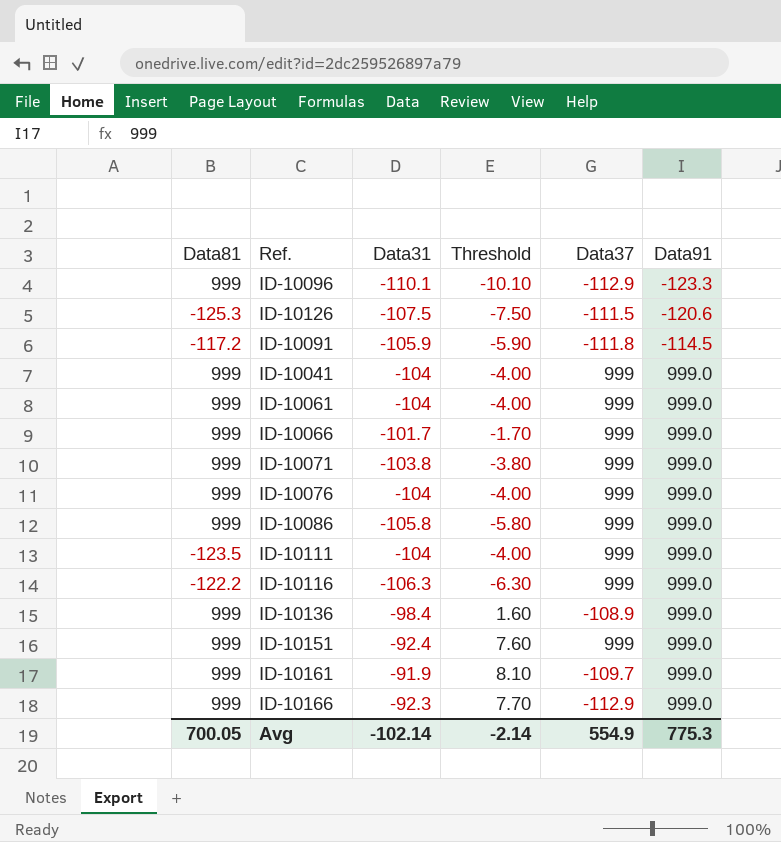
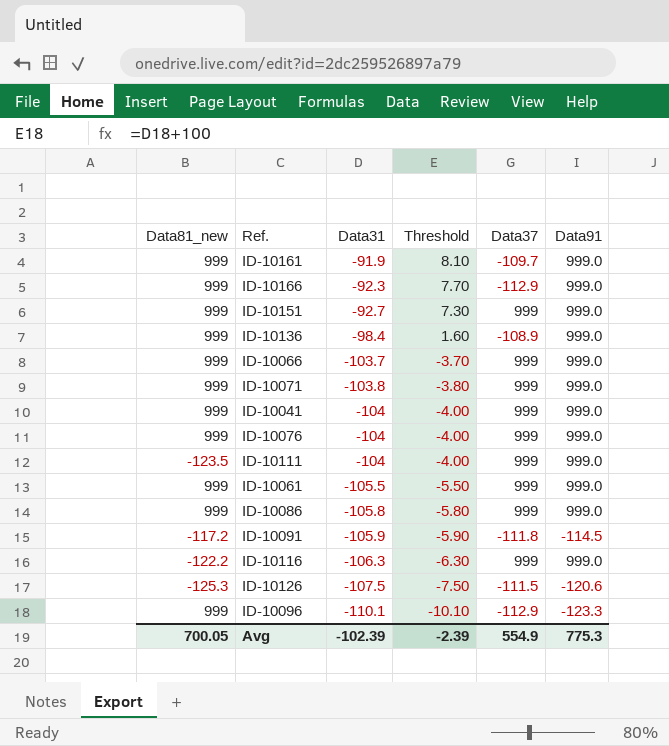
row order: Data91 ascending -> Data31 descending
column name: Data81 -> Data81_new
ID-10151 | Data31: -92.4 -> -92.7
ID-10151 | Threshold: 7.60 -> 7.30
ID-10066 | Data31: -101.7 -> -103.7
ID-10066 | Threshold: -1.70 -> -3.70
ID-10061 | Data31: -104 -> -105.5
ID-10061 | Threshold: -4.00 -> -5.50
Avg | Data31: -102.14 -> -102.39
Avg | Threshold: -2.14 -> -2.39

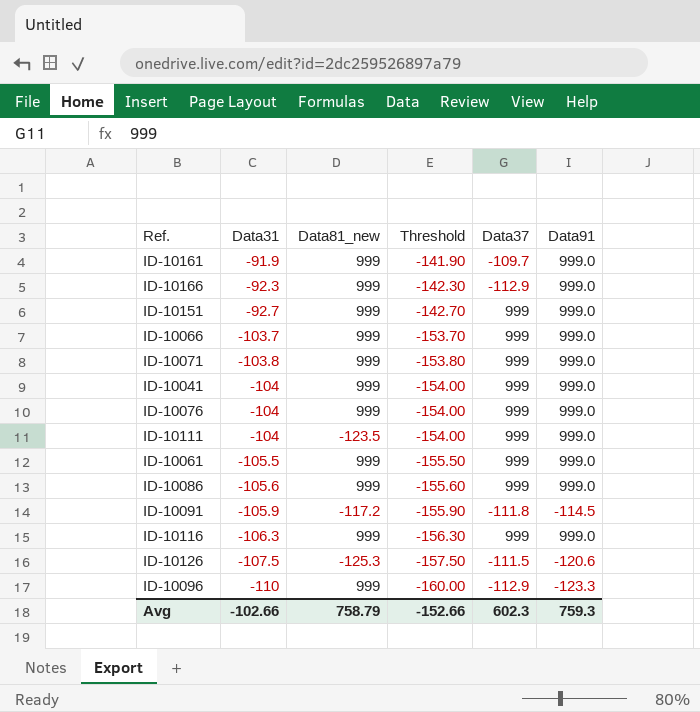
column Data81_new | position: 1 -> 3
column Threshold | formula: [Data31] + 100 -> [Data31] - 50
row ID-10136: 999 | -98.4 | 1.60 | -108.9 | 999.0 -> none
ID-10086 | Data31: -105.8 -> -105.6
ID-10116 | Data81_new: -122.2 -> 999
ID-10096 | Data31: -110.1 -> -110
Avg | Data31: -102.39 -> -102.66
Avg | Data81_new: 700.05 -> 758.79
Avg | Threshold: -2.39 -> -152.66
Avg | Data37: 554.9 -> 602.3
Avg | Data91: 775.3 -> 759.3

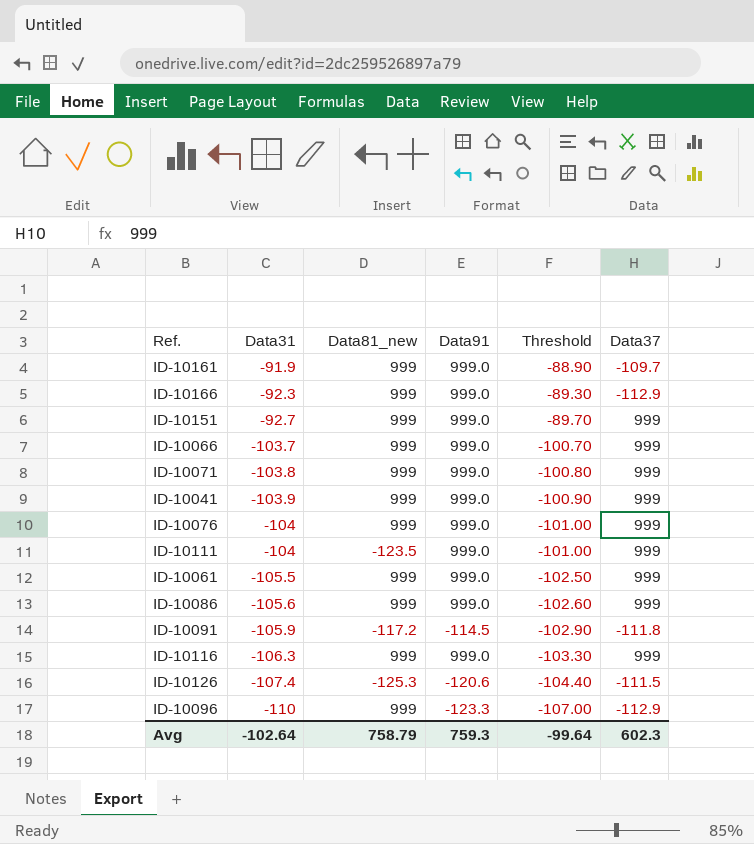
column Data91 | position: 6 -> 4
column Threshold | formula: [Data31] - 50 -> [Data31] + 3
ID-10041 | Data31: -104 -> -103.9
ID-10126 | Data31: -107.5 -> -107.4
Avg | Data31: -102.66 -> -102.64
Avg | Threshold: -152.66 -> -99.64

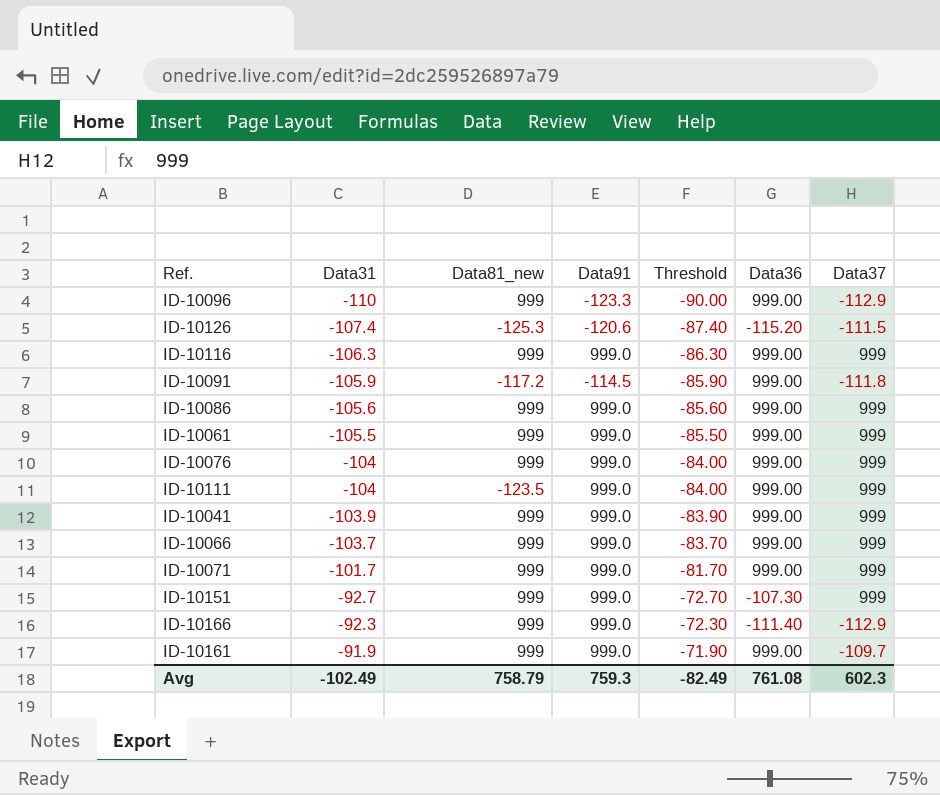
row order: Data31 descending -> Data31 ascending
column Threshold | formula: [Data31] + 3 -> [Data31] + 20
column Data36 | position: none -> 6
ID-10071 | Data31: -103.8 -> -101.7
Avg | Data31: -102.64 -> -102.49
Avg | Threshold: -99.64 -> -82.49

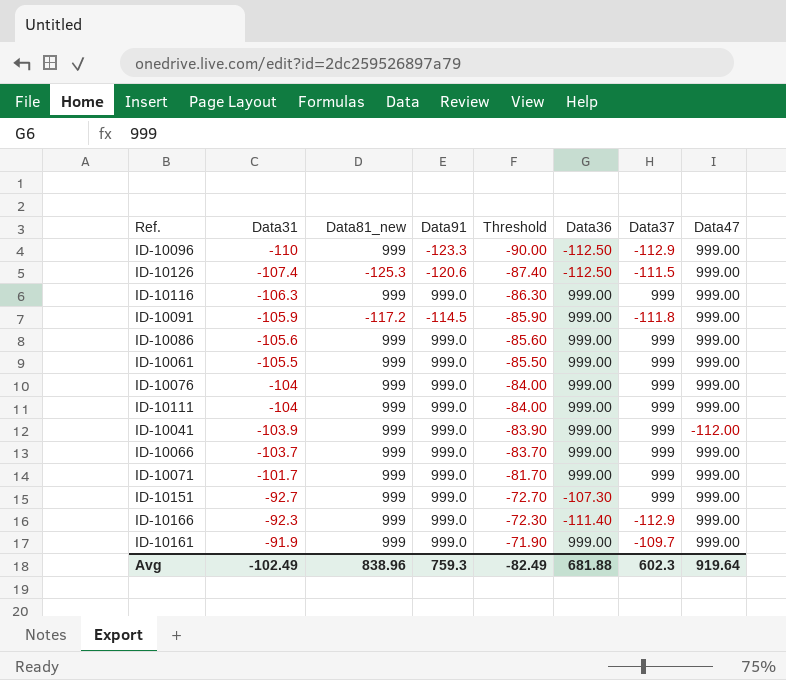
column Data47 | position: none -> 8
ID-10096 | Data36: 999.00 -> -112.50
ID-10126 | Data36: -115.20 -> -112.50
ID-10111 | Data81_new: -123.5 -> 999
Avg | Data81_new: 758.79 -> 838.96
Avg | Data36: 761.08 -> 681.88

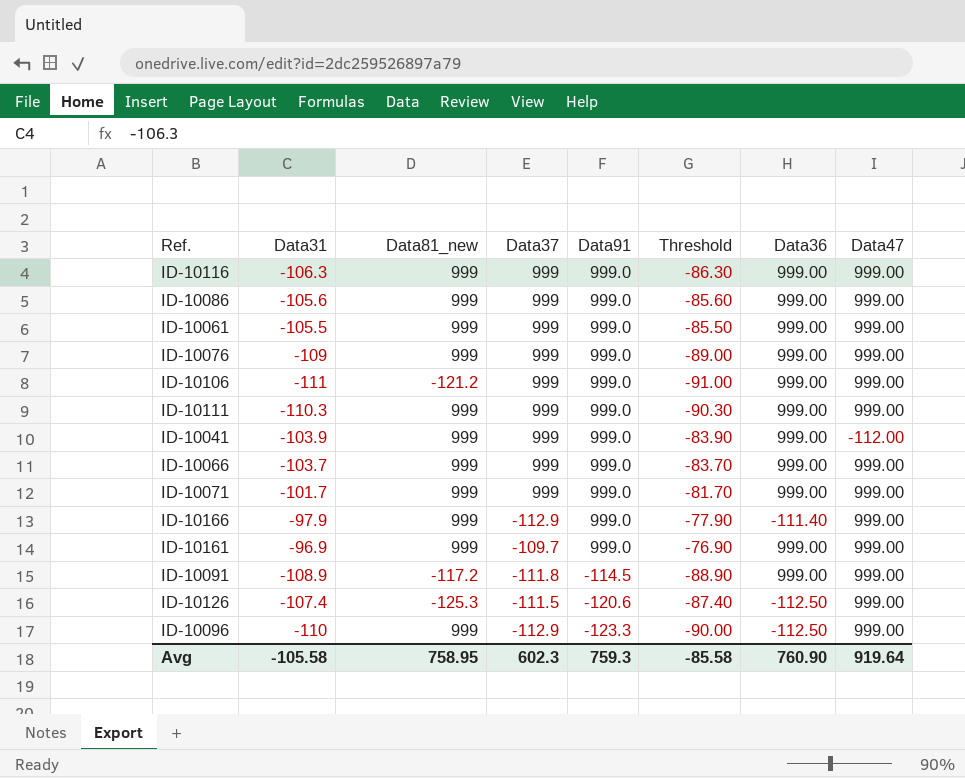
row order: Data31 ascending -> Data91 descending
column Data37 | position: 7 -> 4
row ID-10151: -92.7 | 999 | 999.0 | -72.70 | -107.30 | 999 | 999.00 -> none
ID-10076 | Data31: -104 -> -109
ID-10076 | Threshold: -84.00 -> -89.00
row ID-10106: none -> -111 | -121.2 | 999 | 999.0 | -91.00 | 999.00 | 999.00
ID-10111 | Data31: -104 -> -110.3
ID-10111 | Threshold: -84.00 -> -90.30
ID-10166 | Data31: -92.3 -> -97.9
ID-10166 | Threshold: -72.30 -> -77.90
ID-10161 | Data31: -91.9 -> -96.9
ID-10161 | Threshold: -71.90 -> -76.90
ID-10091 | Data31: -105.9 -> -108.9
ID-10091 | Threshold: -85.90 -> -88.90
Avg | Data31: -102.49 -> -105.58
Avg | Data81_new: 838.96 -> 758.95
Avg | Threshold: -82.49 -> -85.58
Avg | Data36: 681.88 -> 760.90

